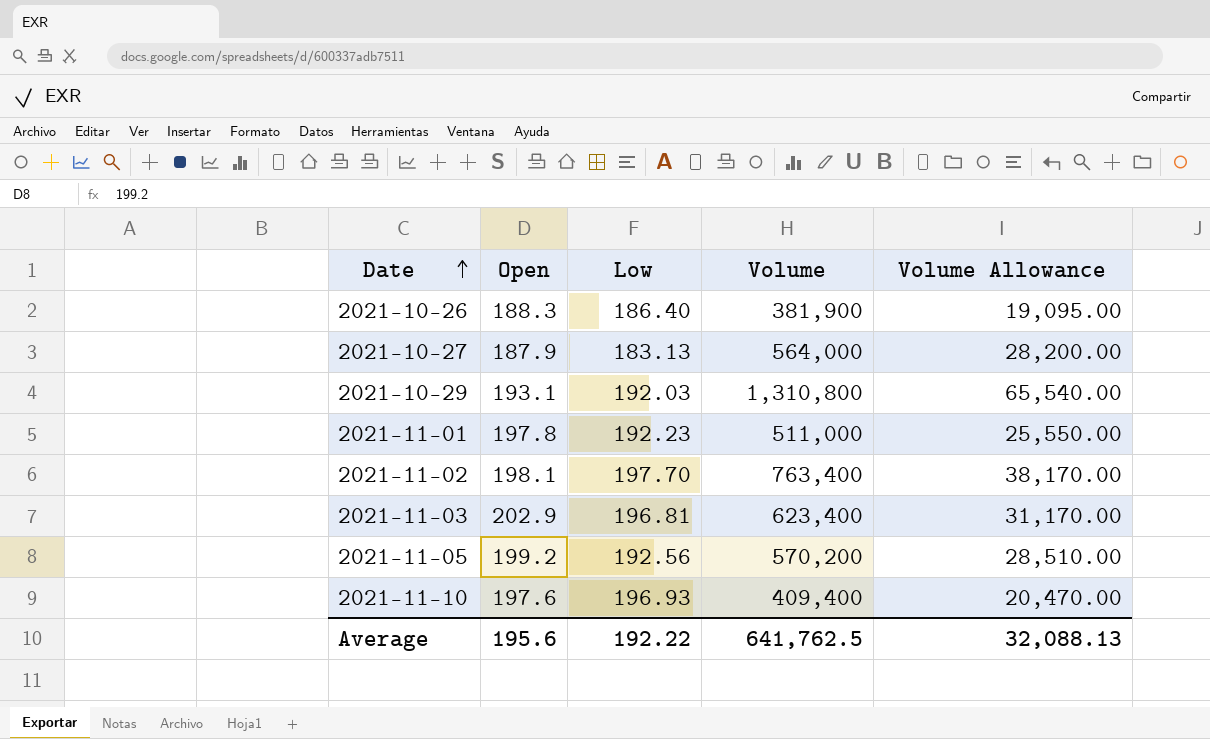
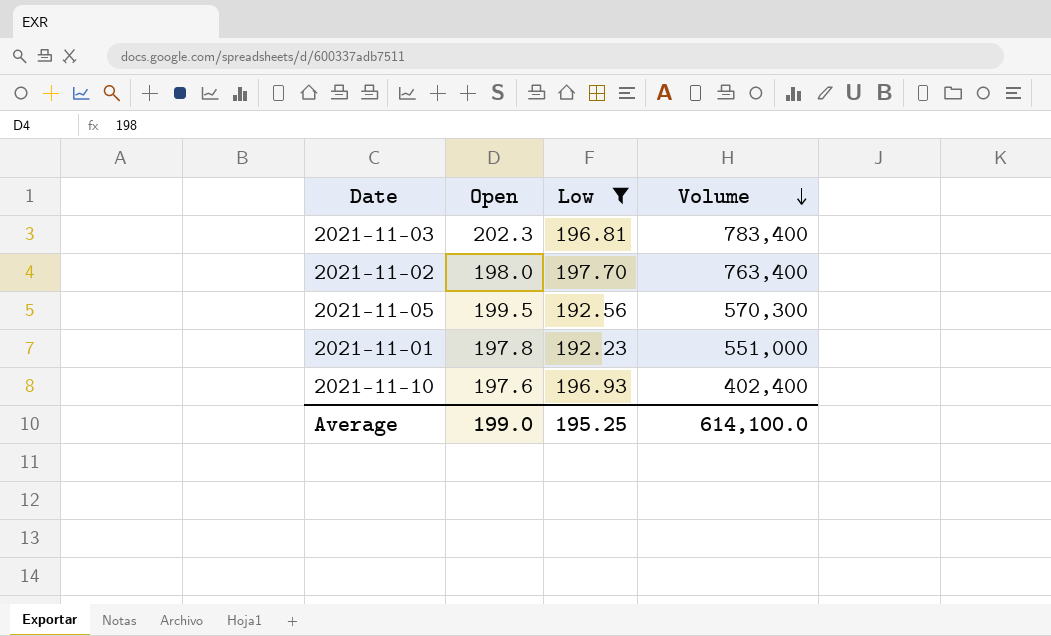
filter: none -> Low >= 192.23
row order: Date ascending -> Volume descending
column Volume Allowance | formula: [Volume] * 0.05 -> none
2021-11-03 | Open: 202.9 -> 202.3
2021-11-03 | Volume: 623,400 -> 783,400
2021-11-02 | Open: 198.1 -> 198.0
2021-11-05 | Open: 199.2 -> 199.5
2021-11-05 | Volume: 570,200 -> 570,300
2021-11-01 | Volume: 511,000 -> 551,000
2021-11-10 | Volume: 409,400 -> 402,400
Average | Open: 195.6 -> 199.0
Average | Low: 192.22 -> 195.25
Average | Volume: 641,762.5 -> 614,100.0

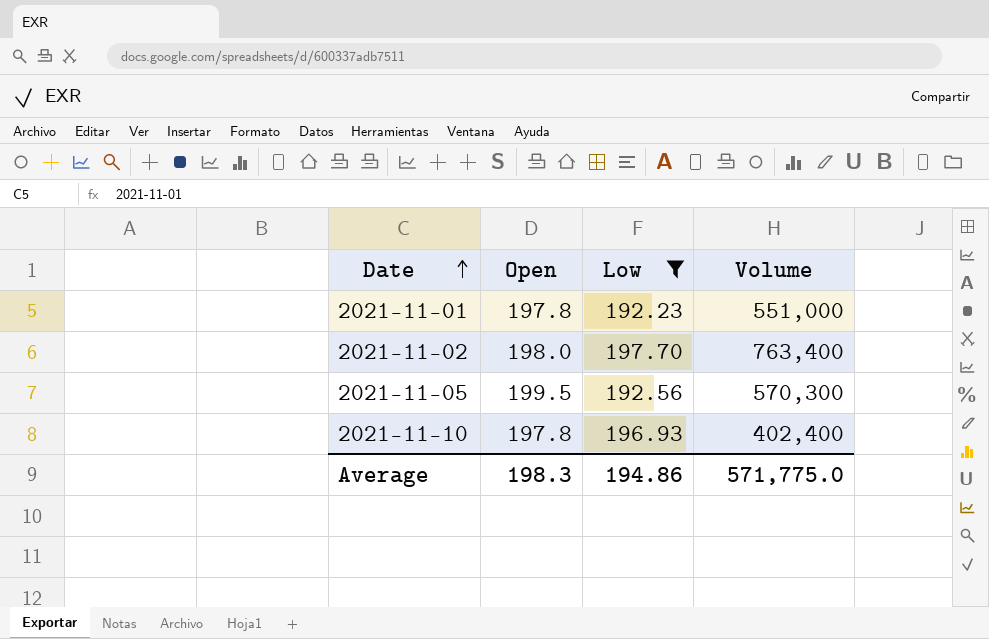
row order: Volume descending -> Date ascending
row 2021-11-03: 202.3 | 196.81 | 783,400 -> none
2021-11-10 | Open: 197.6 -> 197.8
Average | Open: 199.0 -> 198.3
Average | Low: 195.25 -> 194.86
Average | Volume: 614,100.0 -> 571,775.0

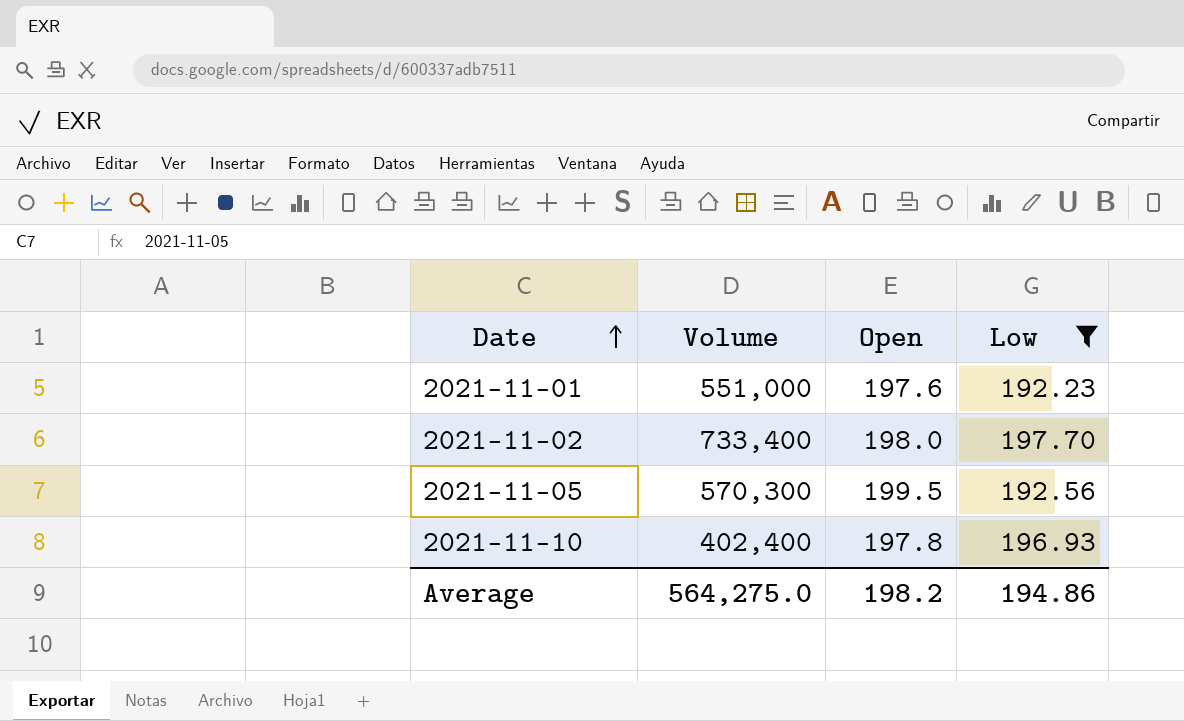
column Volume | position: 4 -> 2
2021-11-01 | Open: 197.8 -> 197.6
2021-11-02 | Volume: 763,400 -> 733,400
Average | Volume: 571,775.0 -> 564,275.0
Average | Open: 198.3 -> 198.2

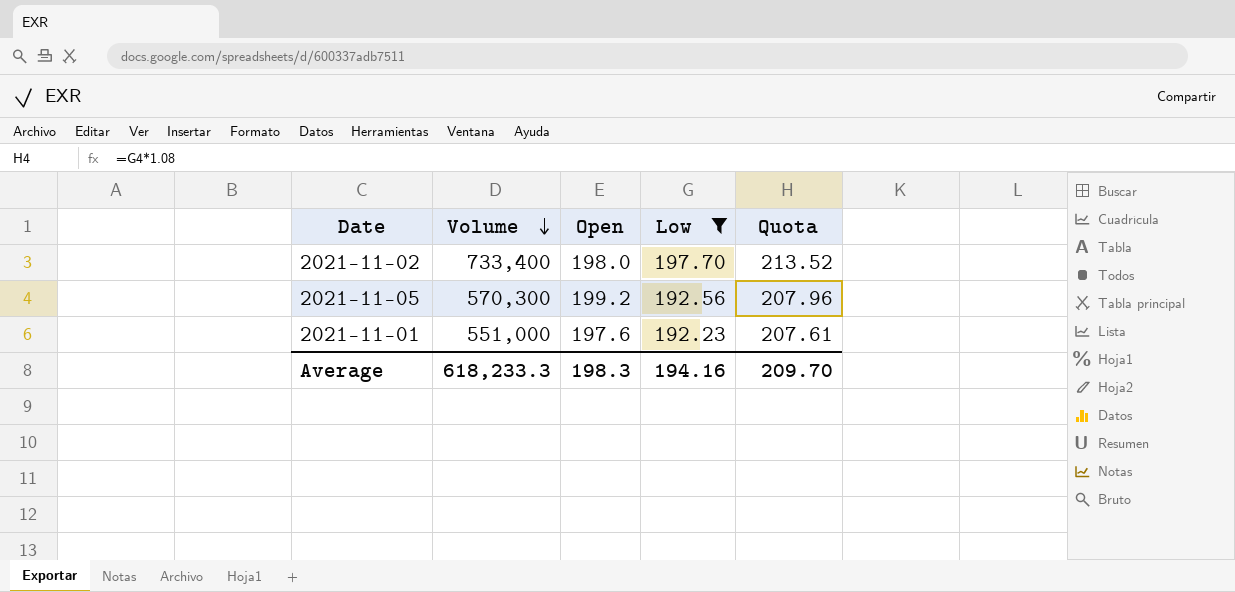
row order: Date ascending -> Volume descending
column Quota | formula: none -> [Low] * 1.08
row 2021-11-10: 402,400 | 197.8 | 196.93 -> none
2021-11-05 | Open: 199.5 -> 199.2
Average | Volume: 564,275.0 -> 618,233.3
Average | Open: 198.2 -> 198.3
Average | Low: 194.86 -> 194.16

